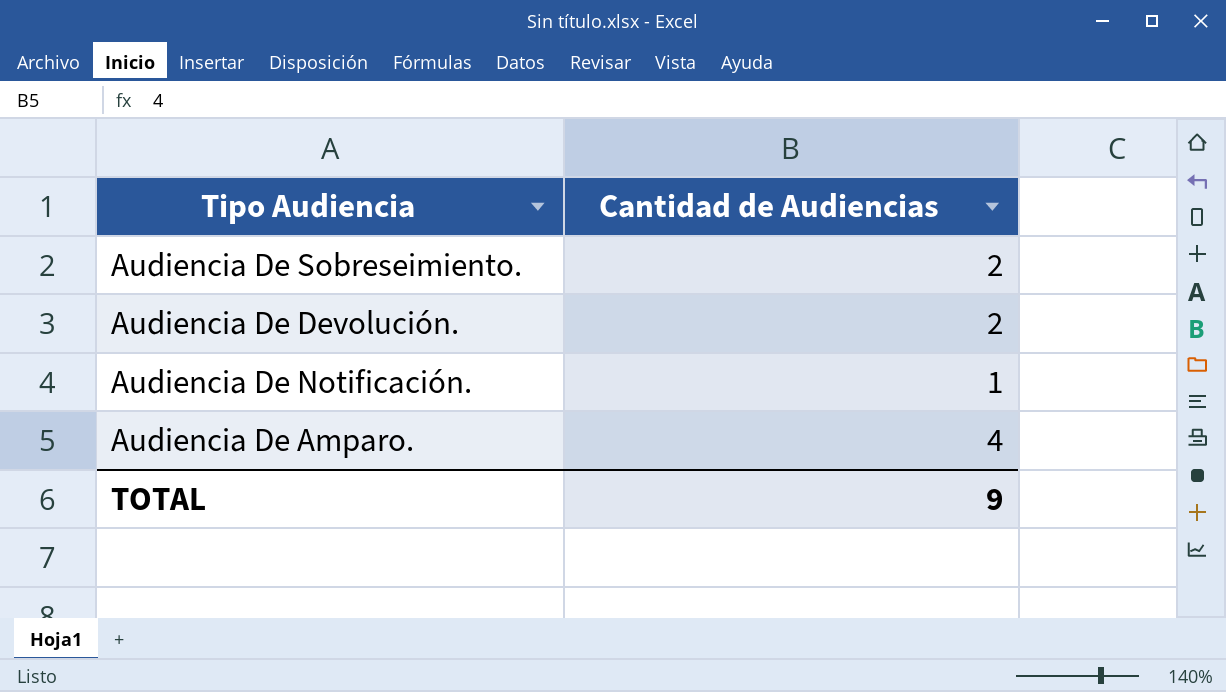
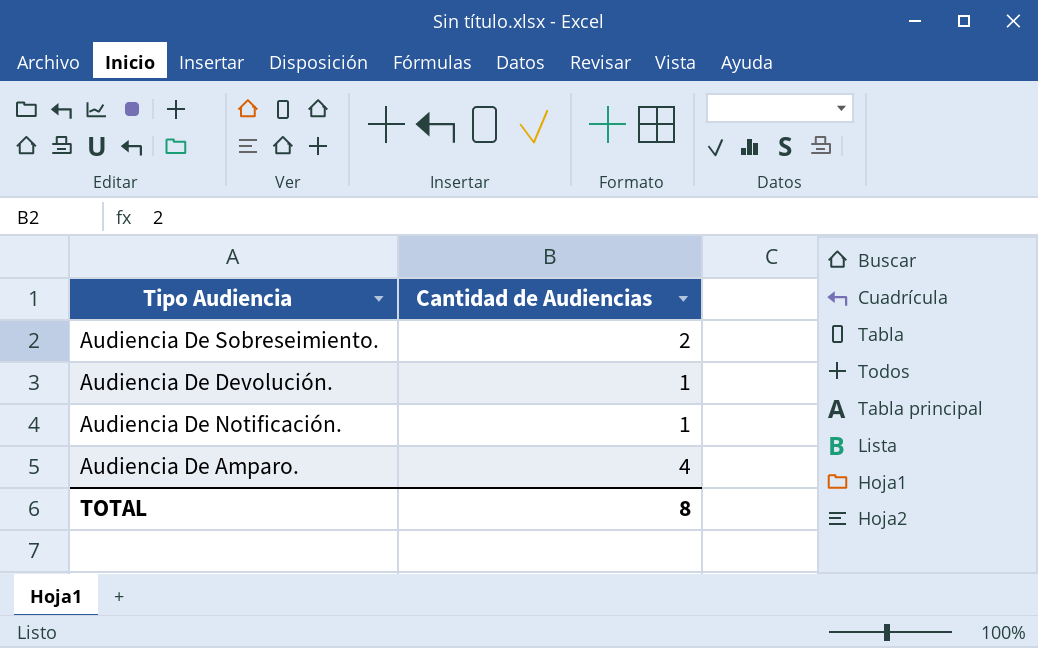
Audiencia De Devolución. | Cantidad de Audiencias: 2 -> 1
TOTAL | Cantidad de Audiencias: 9 -> 8

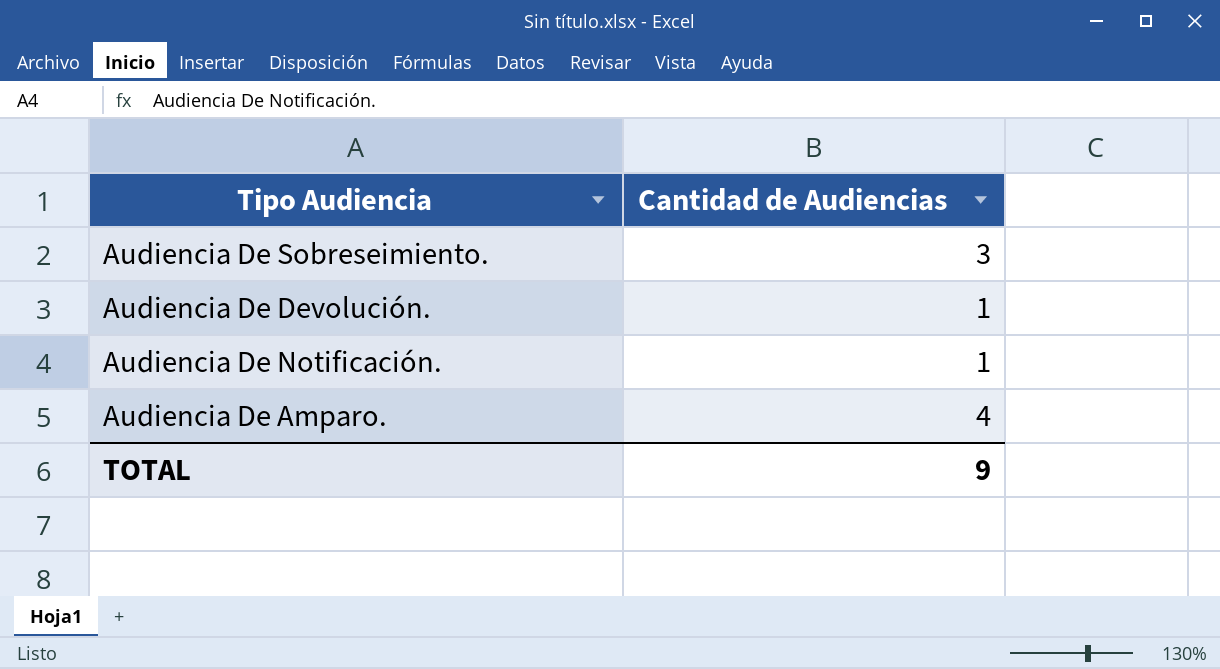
Audiencia De Sobreseimiento. | Cantidad de Audiencias: 2 -> 3
TOTAL | Cantidad de Audiencias: 8 -> 9

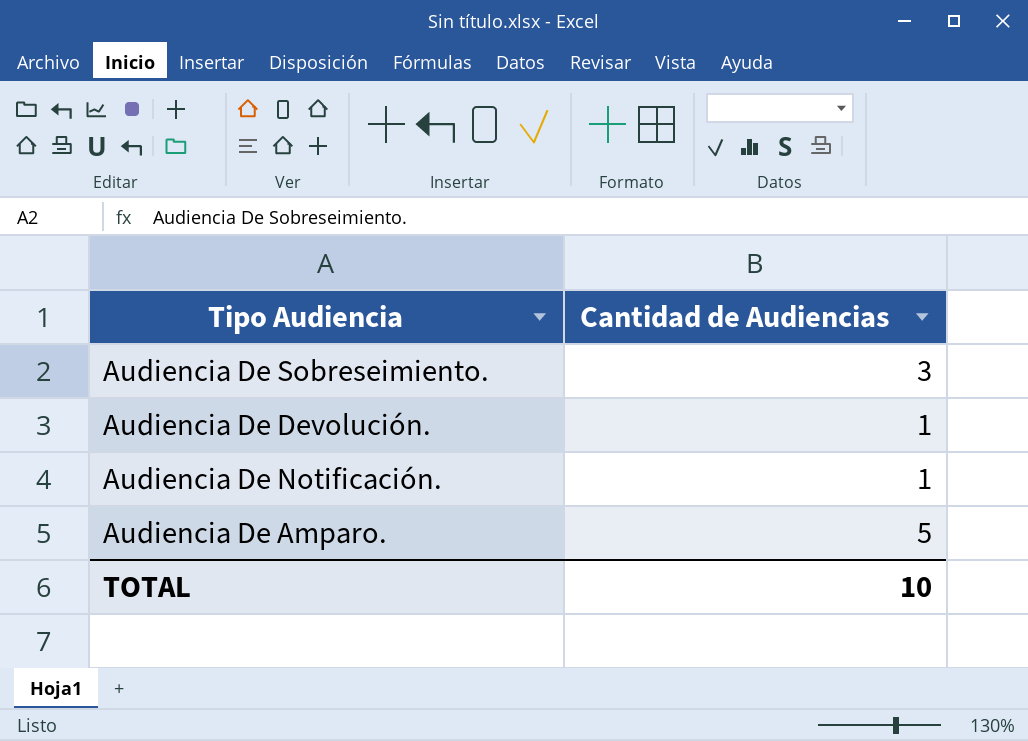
Audiencia De Amparo. | Cantidad de Audiencias: 4 -> 5
TOTAL | Cantidad de Audiencias: 9 -> 10

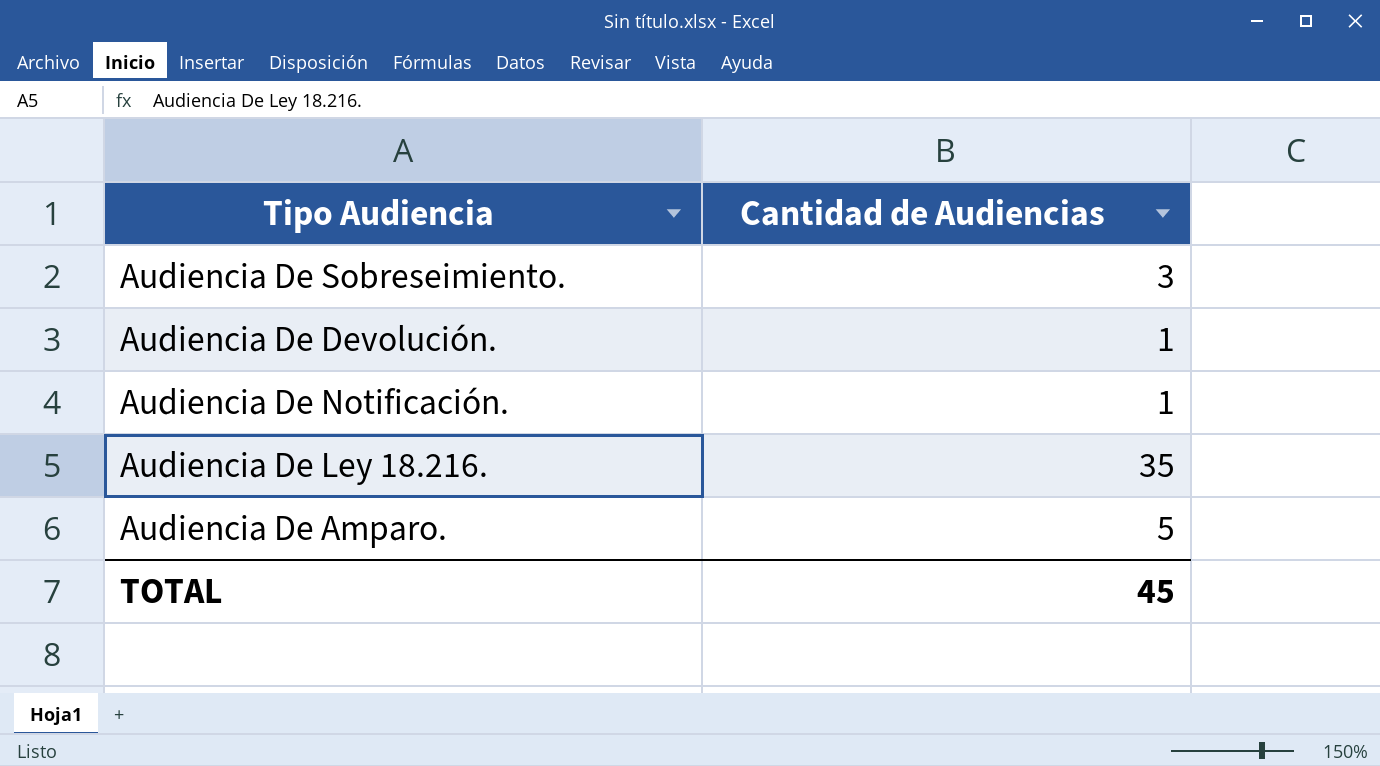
row Audiencia De Ley 18.216.: none -> 35
TOTAL | Cantidad de Audiencias: 10 -> 45

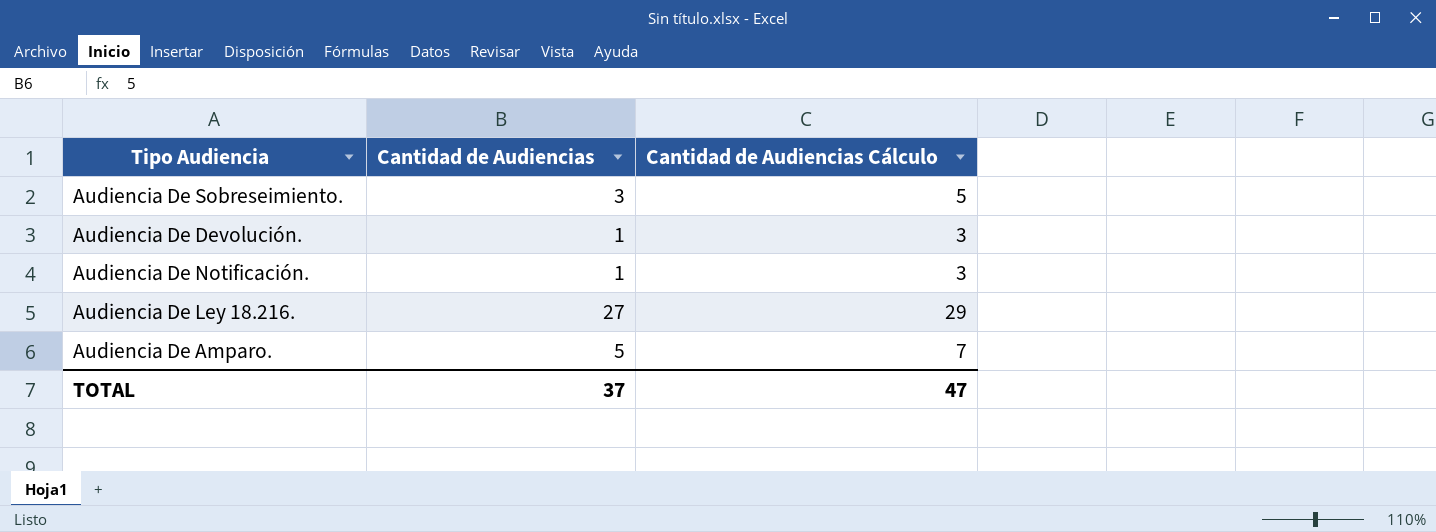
column Cantidad de Audiencias Cálculo | formula: none -> [Cantidad de Audiencias] + 2
Audiencia De Ley 18.216. | Cantidad de Audiencias: 35 -> 27
TOTAL | Cantidad de Audiencias: 45 -> 37

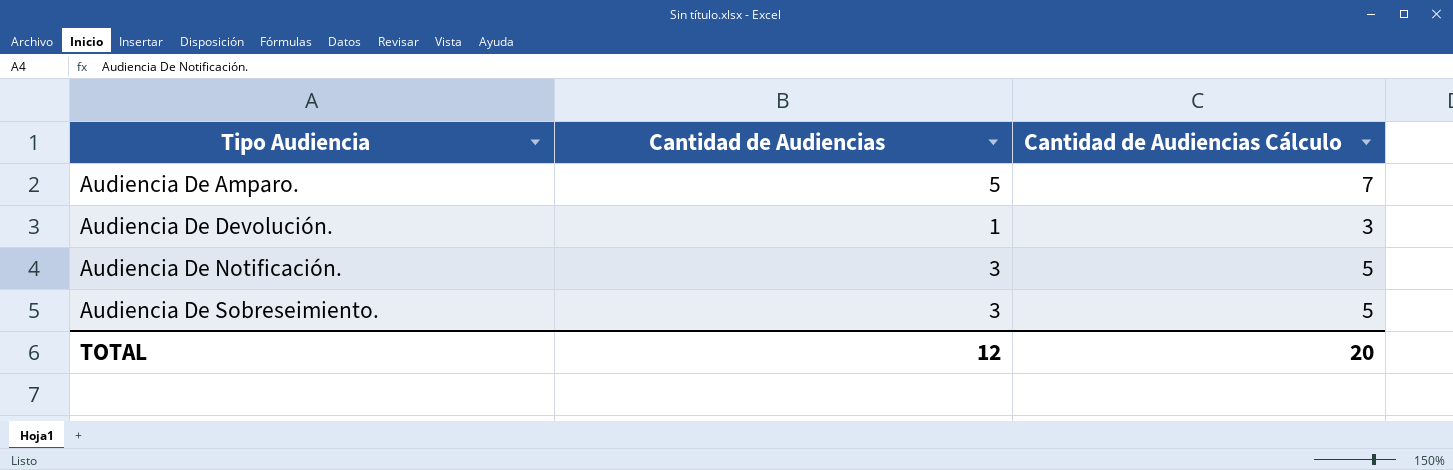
row order: none -> Tipo Audiencia ascending
row Audiencia De Ley 18.216.: 27 | 29 -> none
Audiencia De Notificación. | Cantidad de Audiencias: 1 -> 3
Audiencia De Notificación. | Cantidad de Audiencias Cálculo: 3 -> 5
TOTAL | Cantidad de Audiencias: 37 -> 12
TOTAL | Cantidad de Audiencias Cálculo: 47 -> 20

